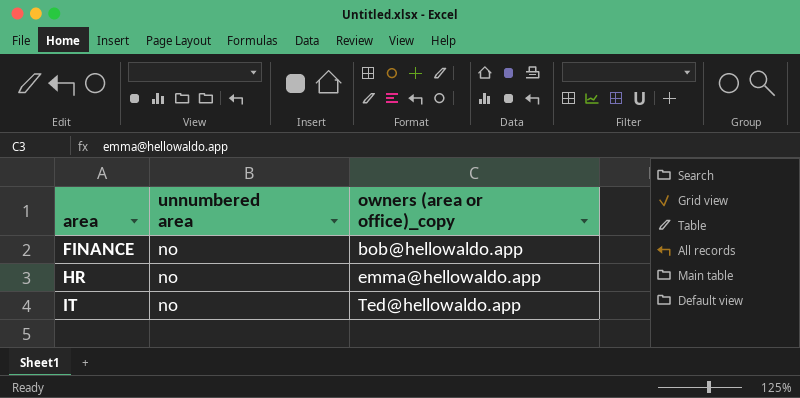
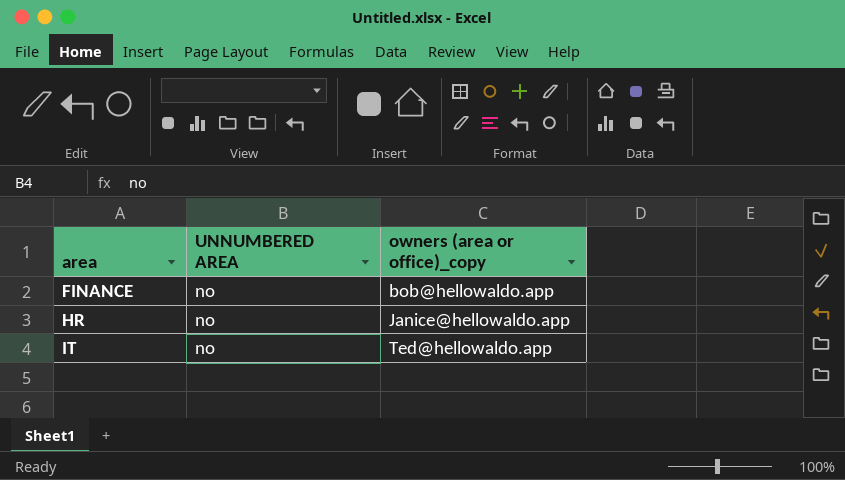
column name: unnumbered area -> UNNUMBERED AREA
HR | owners (area or office)_copy: emma@hellowaldo.app -> Janice@hellowaldo.app

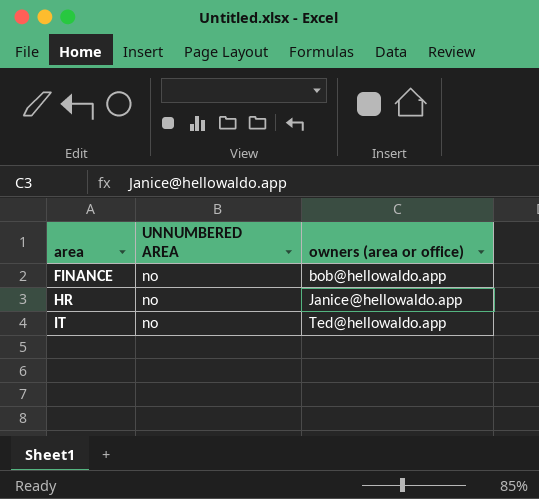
column name: owners (area or office)_copy -> owners (area or office)

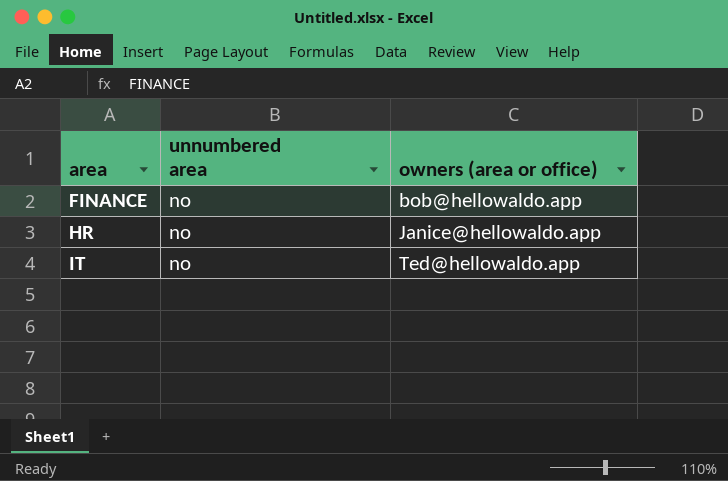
column name: UNNUMBERED AREA -> unnumbered area

